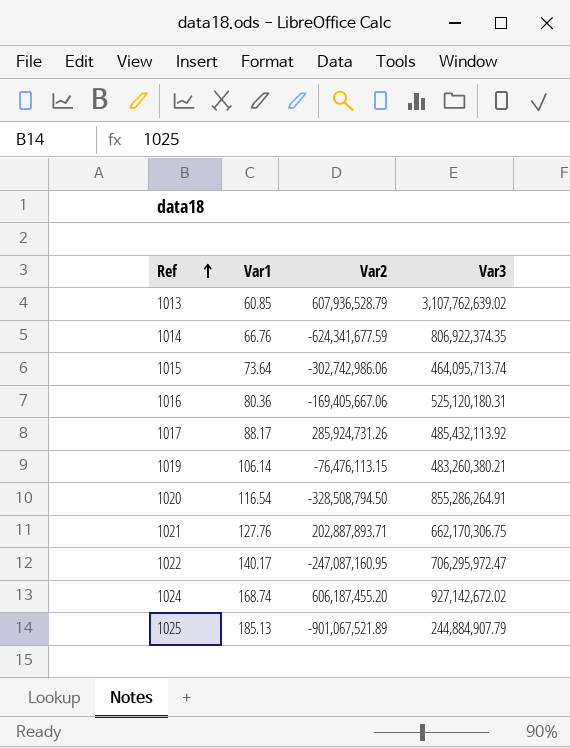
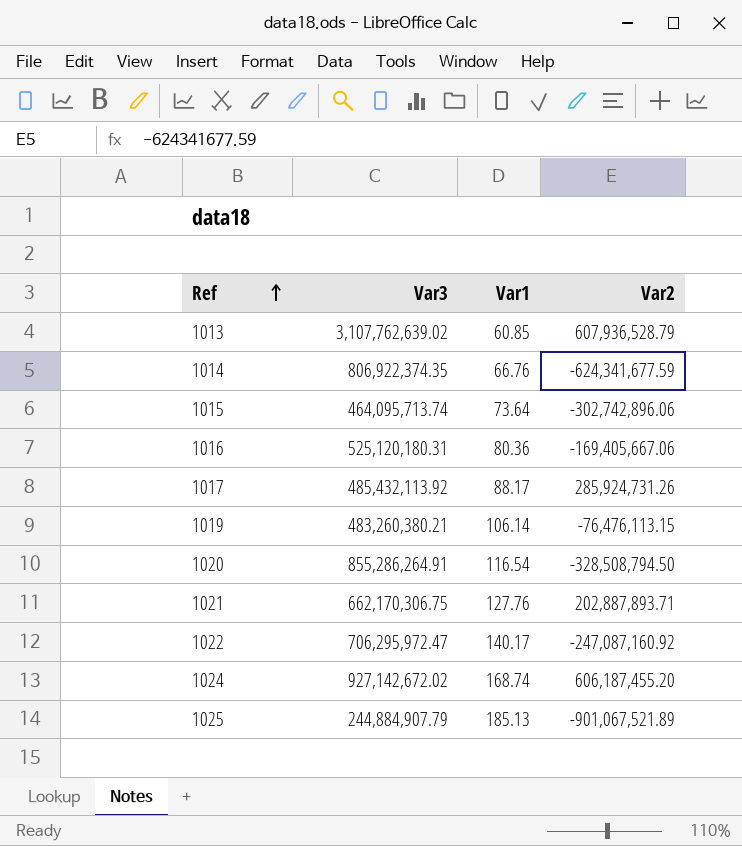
column Var3 | position: 4 -> 2
1015 | Var2: -302,742,986.06 -> -302,742,896.06
1022 | Var2: -247,087,160.95 -> -247,087,160.92

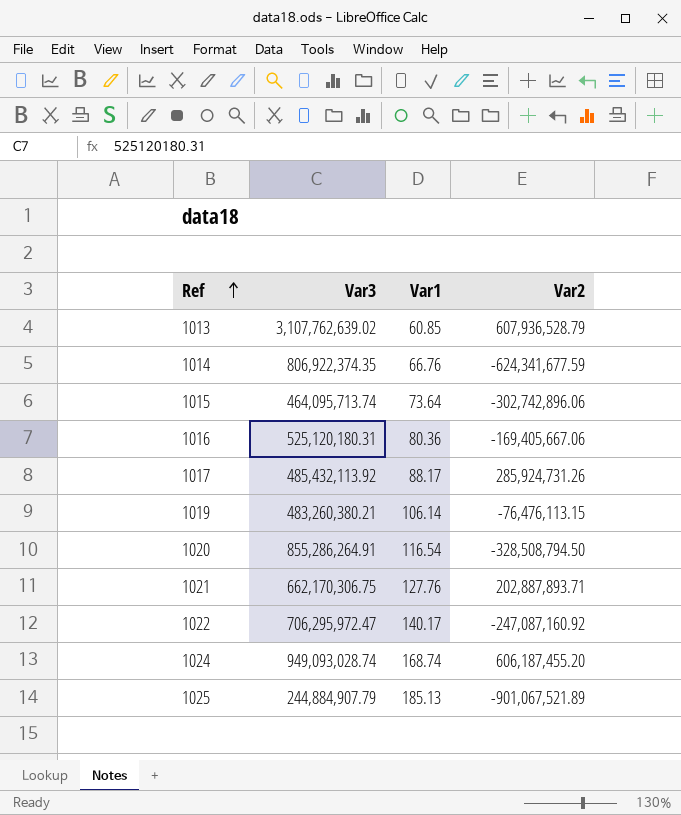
1024 | Var3: 927,142,672.02 -> 949,093,028.74

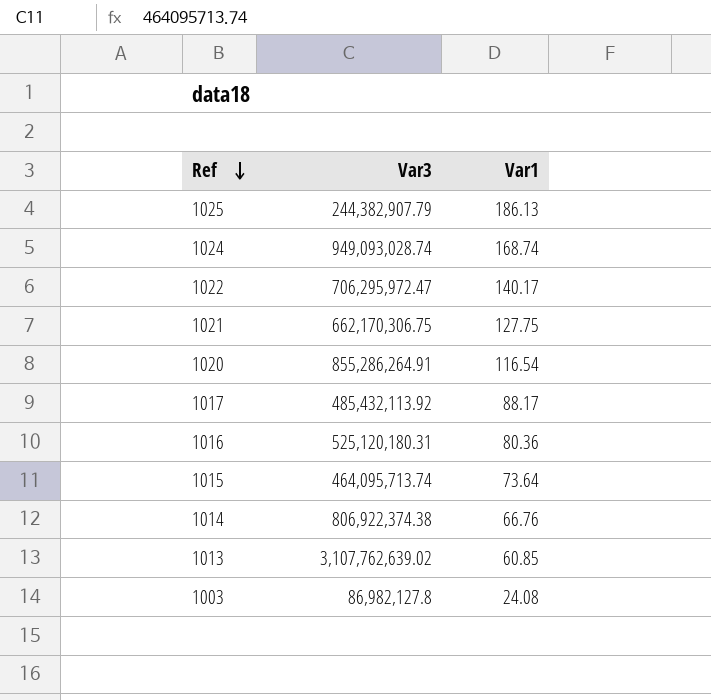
row order: Ref ascending -> Ref descending
column Var2 | position: 4 -> none
row 1019: 483,260,380.21 | 106.14 | -76,476,113.15 -> none
1025 | Var3: 244,884,907.79 -> 244,382,907.79
1025 | Var1: 185.13 -> 186.13
1021 | Var1: 127.76 -> 127.75
1014 | Var3: 806,922,374.35 -> 806,922,374.38
row 1003: none -> 86,982,127.8 | 24.08

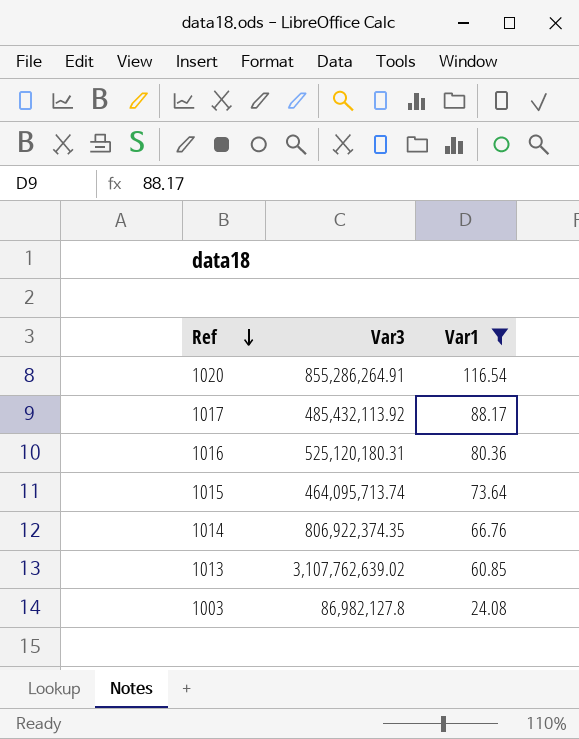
filter: none -> Var1 <= 116.54
1014 | Var3: 806,922,374.38 -> 806,922,374.35

